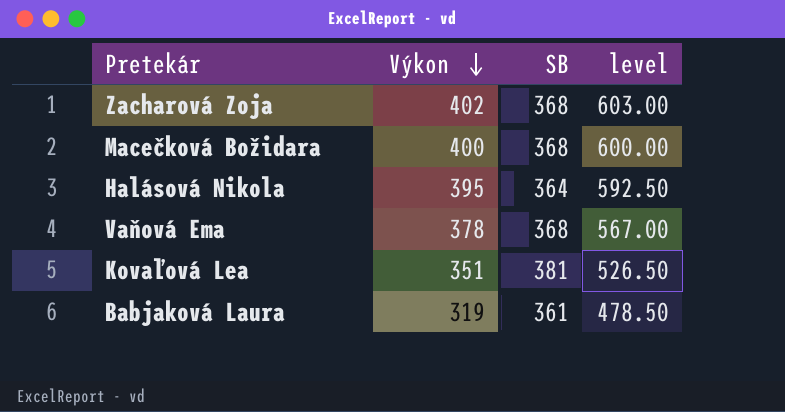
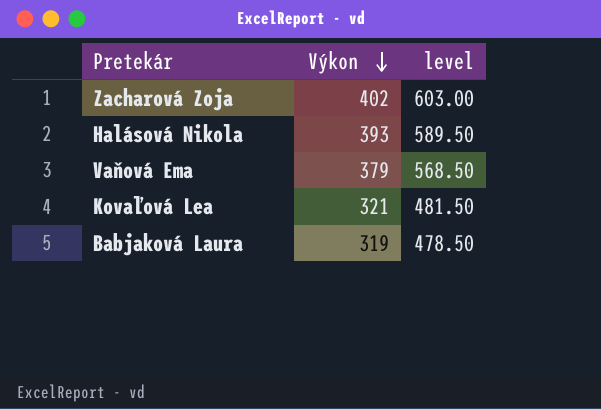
column SB | position: 3 -> none
row Macečková Božidara: 400 | 368 | 600.00 -> none
Halásová Nikola | Výkon: 395 -> 393
Halásová Nikola | level: 592.50 -> 589.50
Vaňová Ema | Výkon: 378 -> 379
Vaňová Ema | level: 567.00 -> 568.50
Kovaľová Lea | Výkon: 351 -> 321
Kovaľová Lea | level: 526.50 -> 481.50

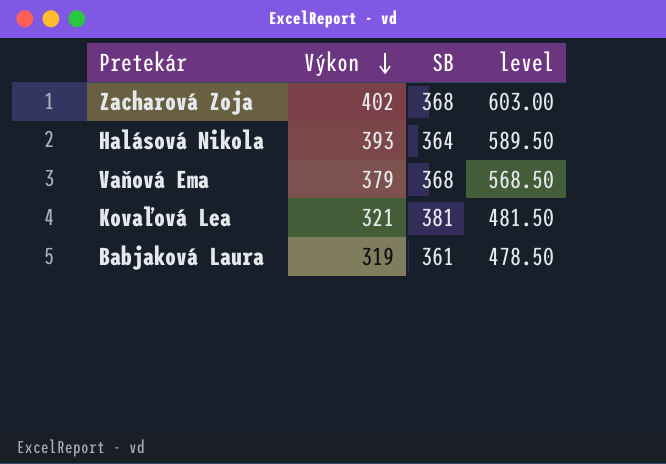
column SB | position: none -> 3

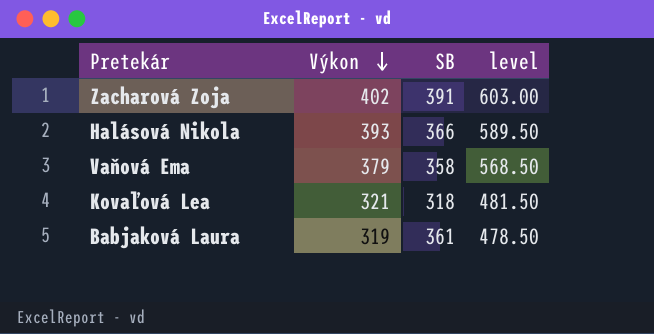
Zacharová Zoja | SB: 368 -> 391
Halásová Nikola | SB: 364 -> 366
Vaňová Ema | SB: 368 -> 358
Kovaľová Lea | SB: 381 -> 318

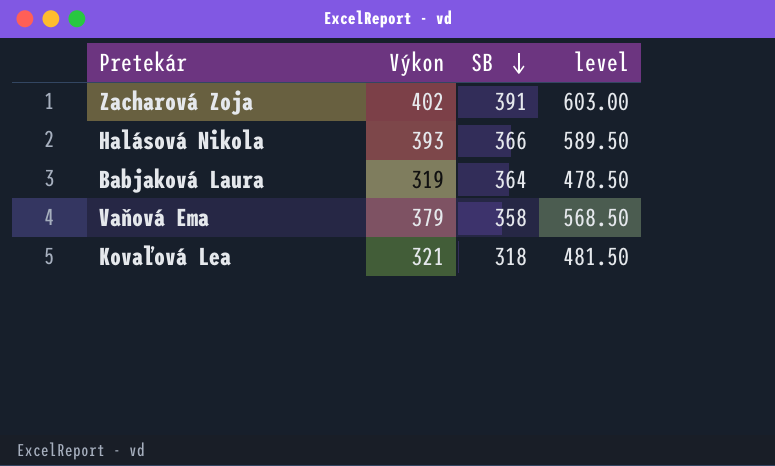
row order: Výkon descending -> SB descending
Babjaková Laura | SB: 361 -> 364

